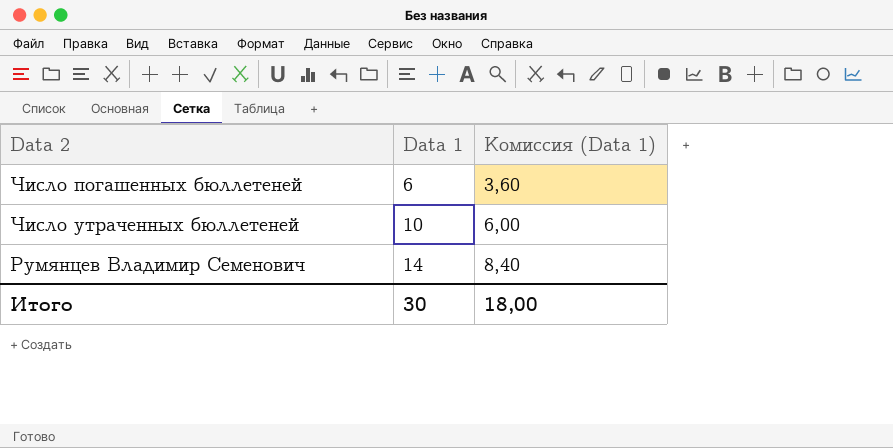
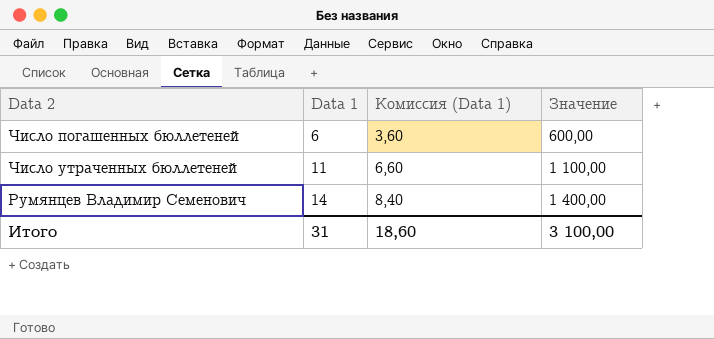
column Значение | formula: none -> [Data 1] * 100
Число утраченных бюллетеней | Data 1: 10 -> 11
Число утраченных бюллетеней | Комиссия (Data 1): 6,00 -> 6,60
Итого | Data 1: 30 -> 31
Итого | Комиссия (Data 1): 18,00 -> 18,60

